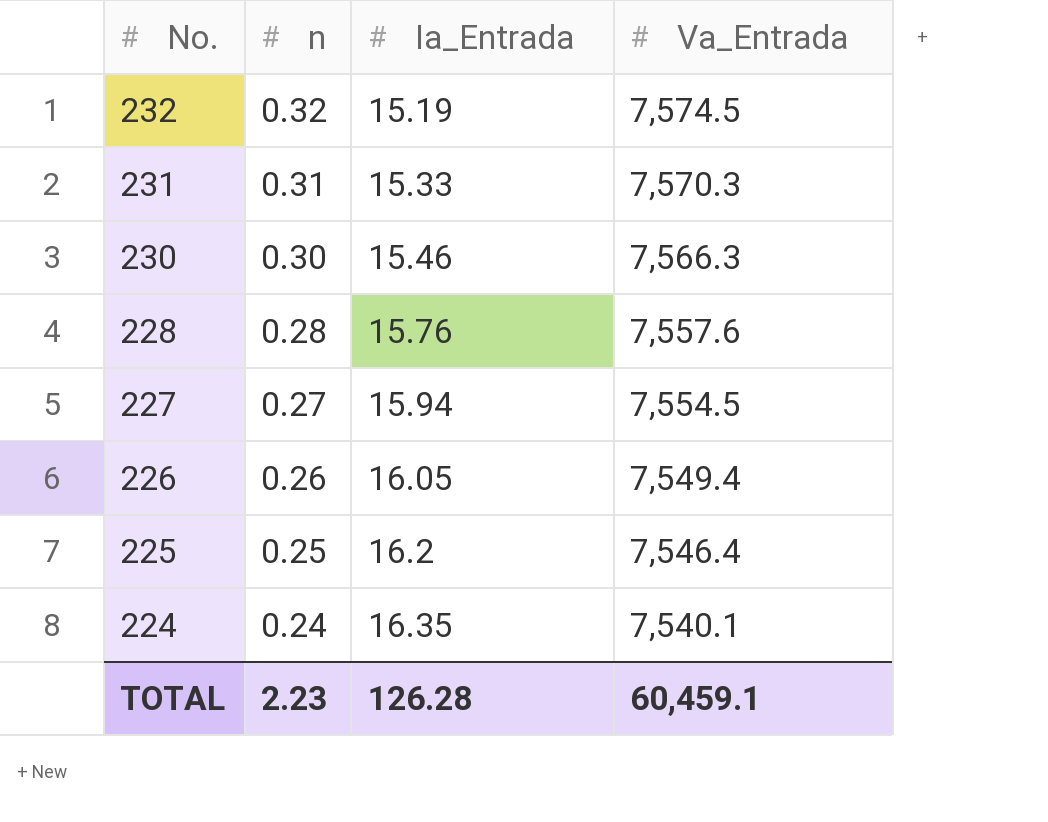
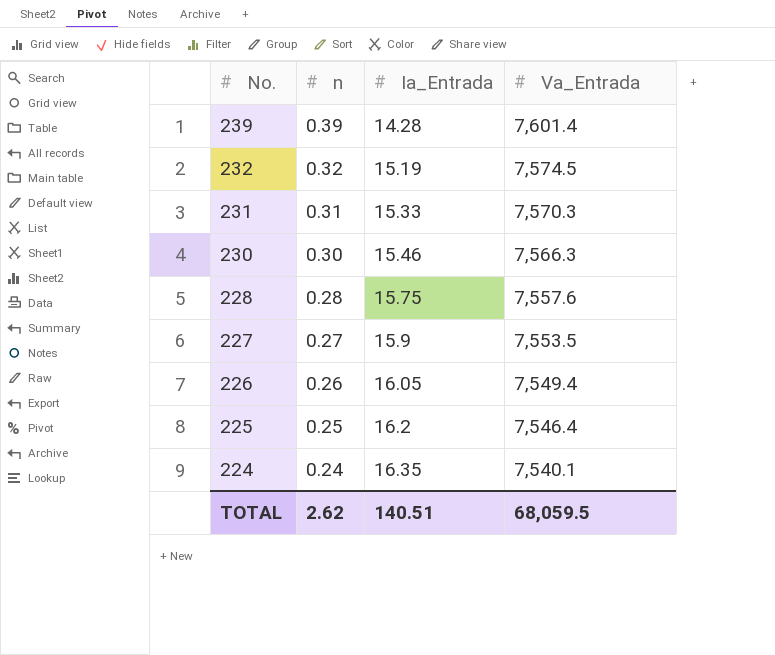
row 239: none -> 0.39 | 14.28 | 7,601.4
228 | Ia_Entrada: 15.76 -> 15.75
227 | Ia_Entrada: 15.94 -> 15.9
227 | Va_Entrada: 7,554.5 -> 7,553.5
TOTAL | n: 2.23 -> 2.62
TOTAL | Ia_Entrada: 126.28 -> 140.51
TOTAL | Va_Entrada: 60,459.1 -> 68,059.5

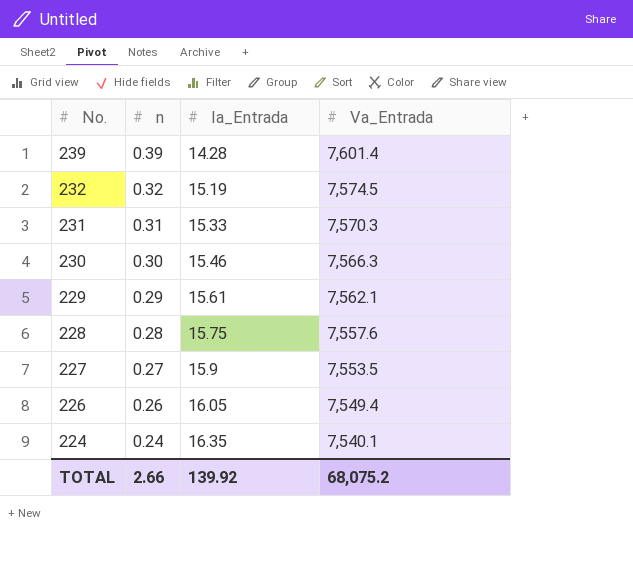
row 225: 0.25 | 16.2 | 7,546.4 -> none
row 229: none -> 0.29 | 15.61 | 7,562.1
TOTAL | n: 2.62 -> 2.66
TOTAL | Ia_Entrada: 140.51 -> 139.92
TOTAL | Va_Entrada: 68,059.5 -> 68,075.2

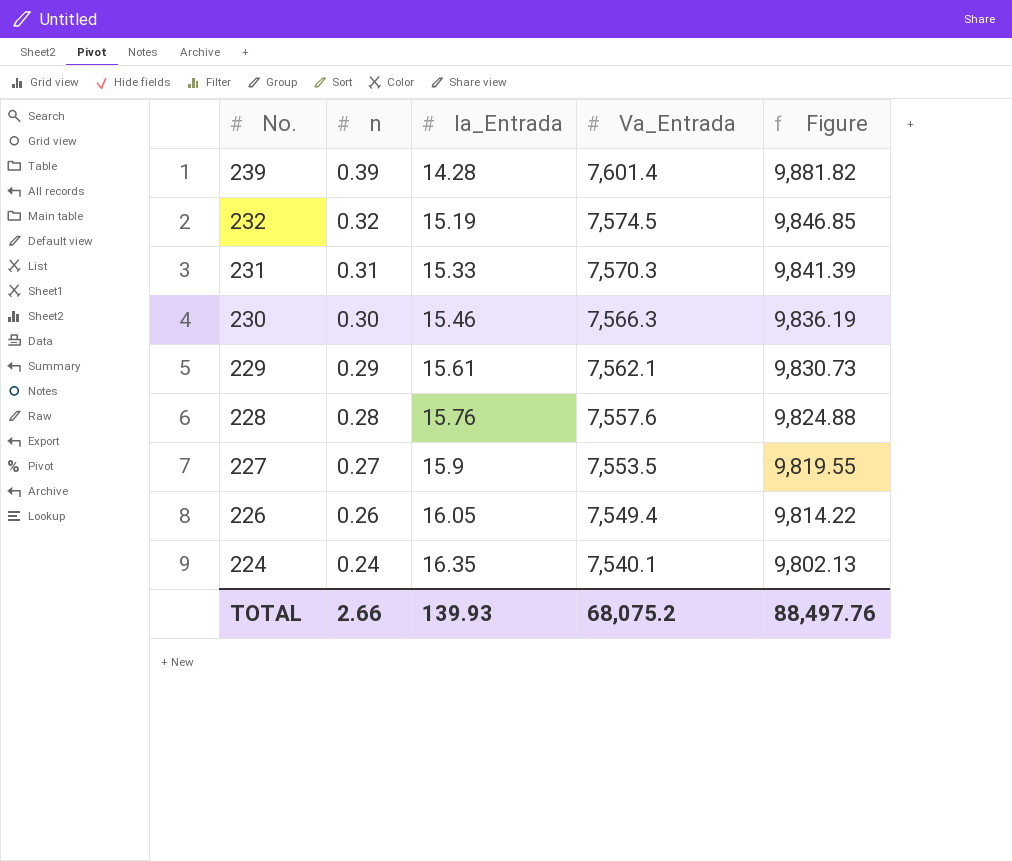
column Figure | formula: none -> [Va_Entrada] * 1.3
228 | Ia_Entrada: 15.75 -> 15.76
TOTAL | Ia_Entrada: 139.92 -> 139.93

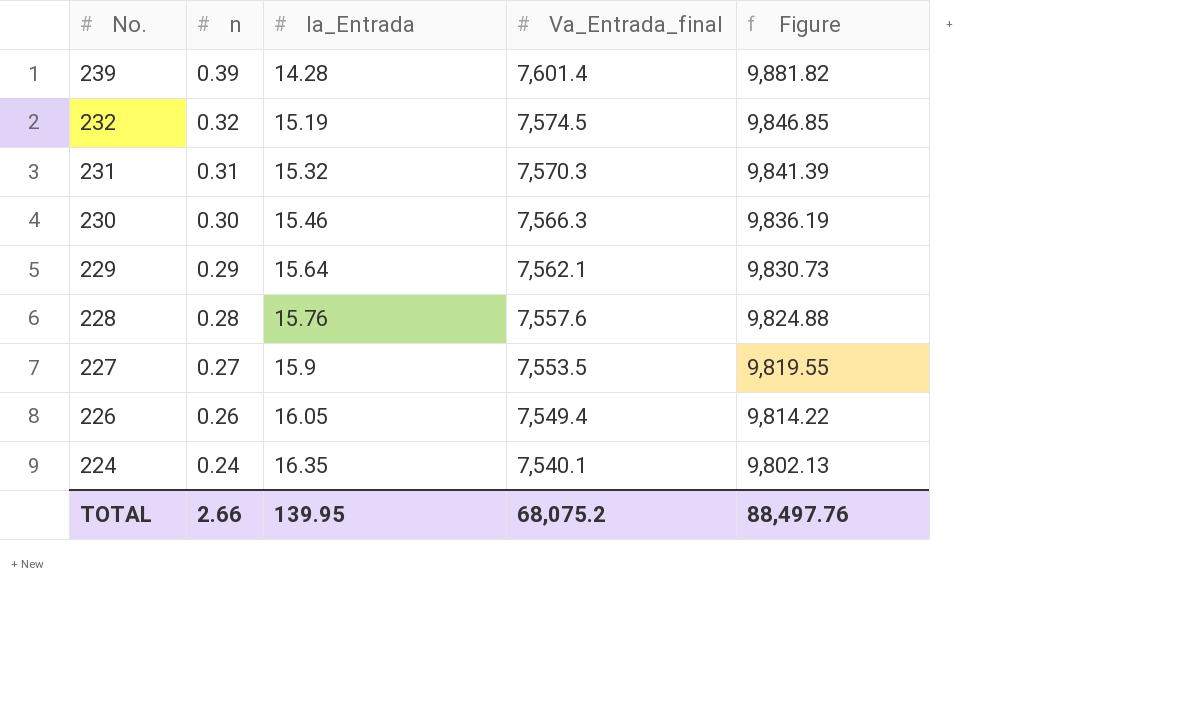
column name: Va_Entrada -> Va_Entrada_final
231 | Ia_Entrada: 15.33 -> 15.32
229 | Ia_Entrada: 15.61 -> 15.64
TOTAL | Ia_Entrada: 139.93 -> 139.95

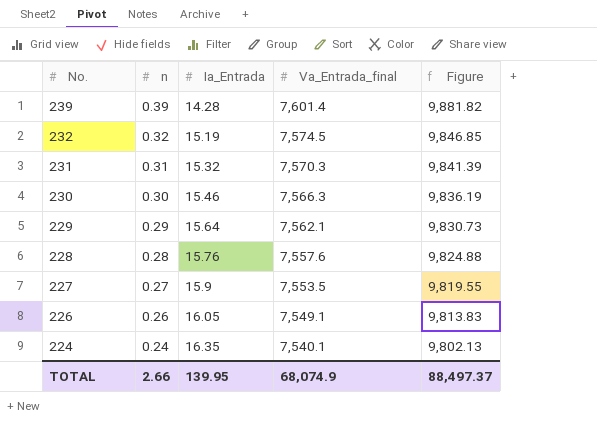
226 | Va_Entrada_final: 7,549.4 -> 7,549.1
226 | Figure: 9,814.22 -> 9,813.83
TOTAL | Va_Entrada_final: 68,075.2 -> 68,074.9
TOTAL | Figure: 88,497.76 -> 88,497.37

